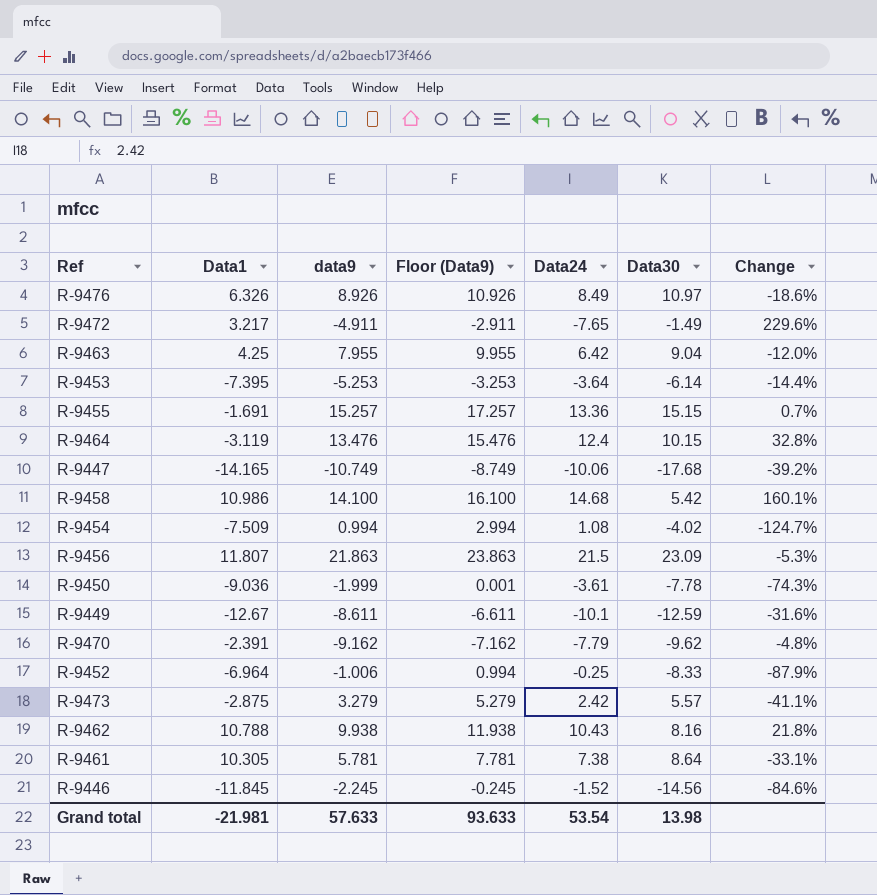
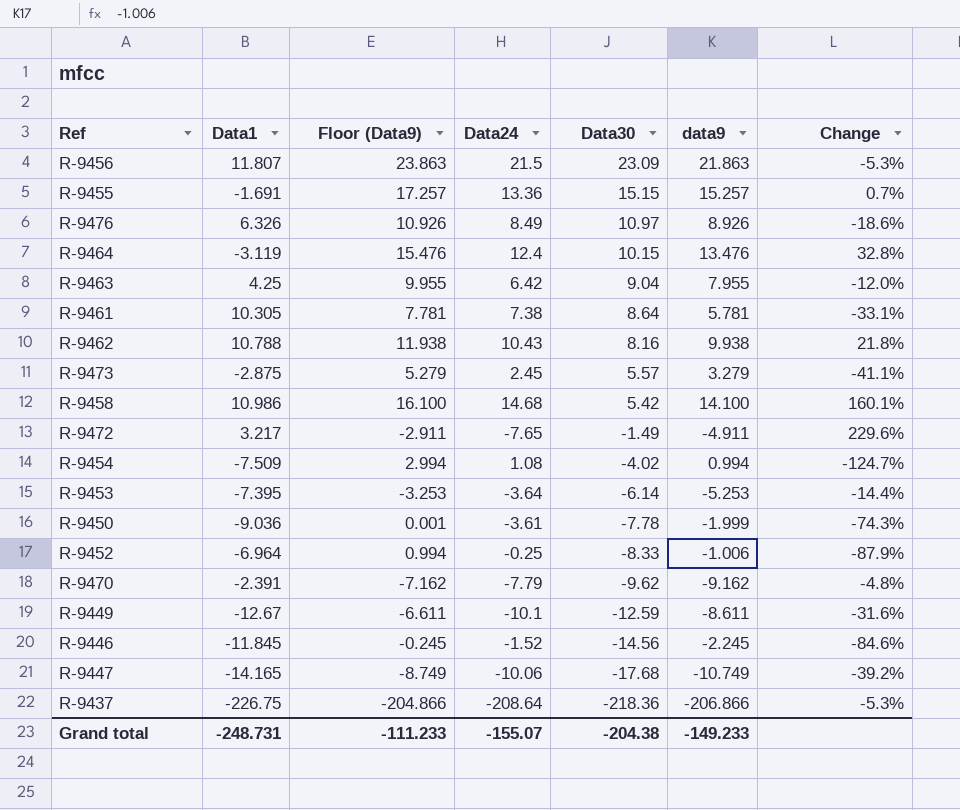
row order: none -> Data30 descending
column data9 | position: 3 -> 6
R-9473 | Data24: 2.42 -> 2.45
row R-9437: none -> -226.75 | -204.866 | -208.64 | -218.36 | -206.866 | -5.3%
Grand total | Data1: -21.981 -> -248.731
Grand total | Floor (Data9): 93.633 -> -111.233
Grand total | Data24: 53.54 -> -155.07
Grand total | Data30: 13.98 -> -204.38
Grand total | data9: 57.633 -> -149.233

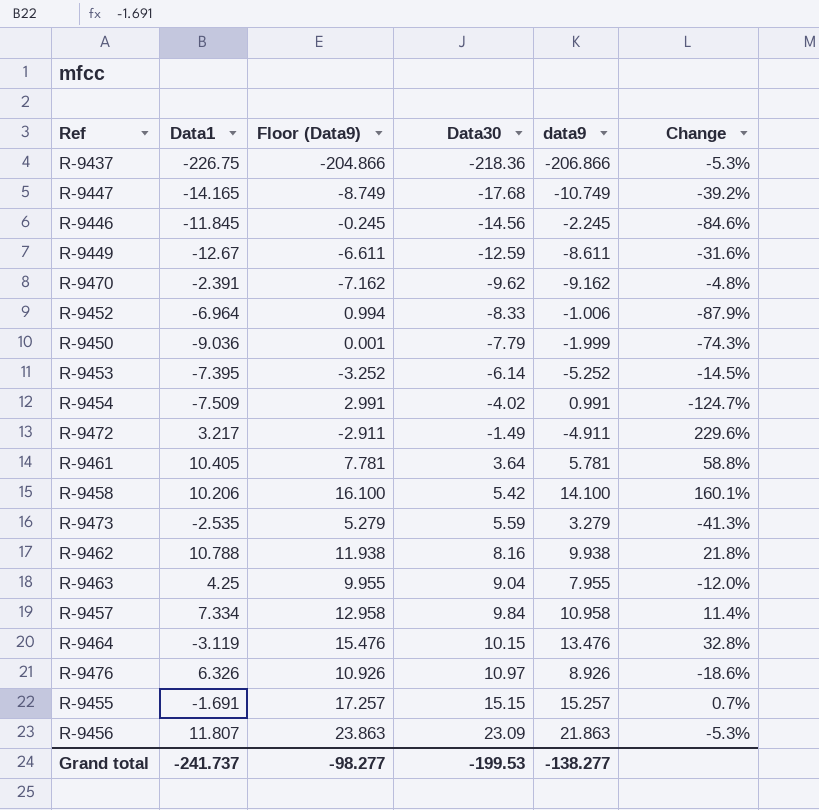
row order: Data30 descending -> Data30 ascending
column Data24 | position: 4 -> none
R-9450 | Data30: -7.78 -> -7.79
R-9453 | Floor (Data9): -3.253 -> -3.252
R-9453 | data9: -5.253 -> -5.252
R-9453 | Change: -14.4% -> -14.5%
R-9454 | Floor (Data9): 2.994 -> 2.991
R-9454 | data9: 0.994 -> 0.991
R-9461 | Data1: 10.305 -> 10.405
R-9461 | Data30: 8.64 -> 3.64
R-9461 | Change: -33.1% -> 58.8%
R-9458 | Data1: 10.986 -> 10.206
R-9473 | Data1: -2.875 -> -2.535
R-9473 | Data30: 5.57 -> 5.59
R-9473 | Change: -41.1% -> -41.3%
row R-9457: none -> 7.334 | 12.958 | 9.84 | 10.958 | 11.4%
Grand total | Data1: -248.731 -> -241.737
Grand total | Floor (Data9): -111.233 -> -98.277
Grand total | Data30: -204.38 -> -199.53
Grand total | data9: -149.233 -> -138.277

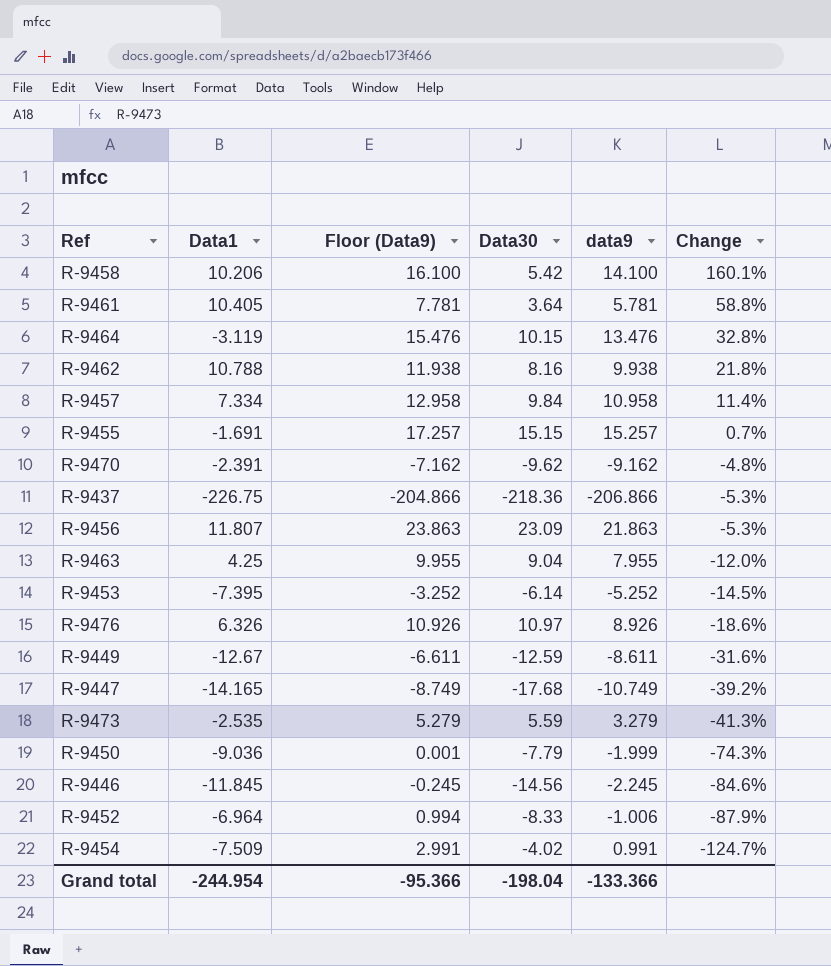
row order: Data30 ascending -> Change descending
row R-9472: 3.217 | -2.911 | -1.49 | -4.911 | 229.6% -> none
Grand total | Data1: -241.737 -> -244.954
Grand total | Floor (Data9): -98.277 -> -95.366
Grand total | Data30: -199.53 -> -198.04
Grand total | data9: -138.277 -> -133.366

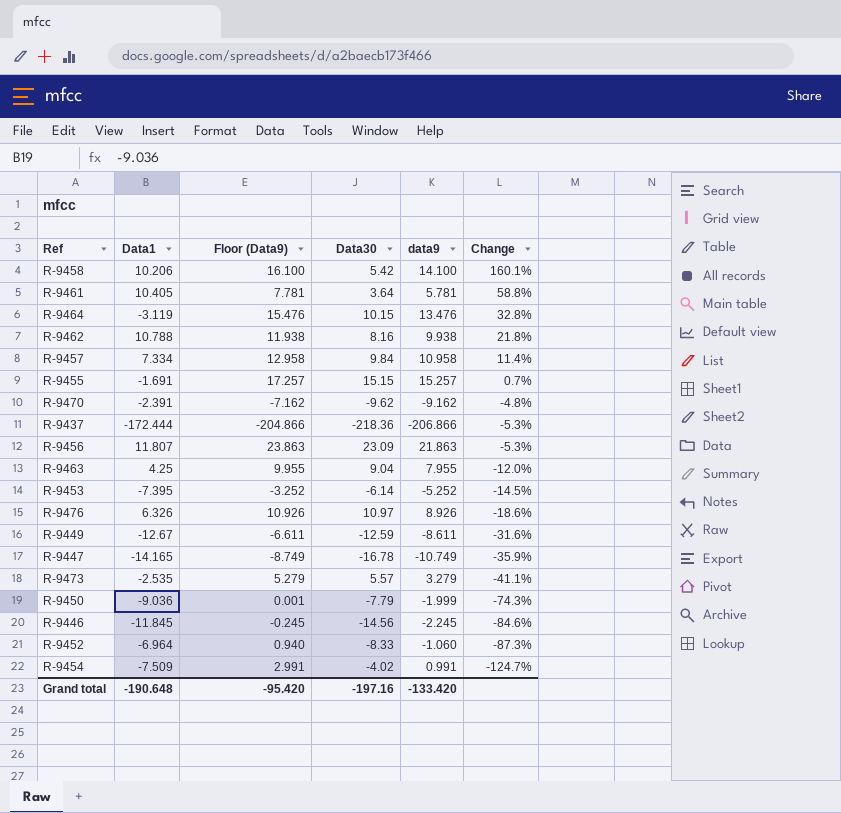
R-9437 | Data1: -226.75 -> -172.444
R-9447 | Data30: -17.68 -> -16.78
R-9447 | Change: -39.2% -> -35.9%
R-9473 | Data30: 5.59 -> 5.57
R-9473 | Change: -41.3% -> -41.1%
R-9452 | Floor (Data9): 0.994 -> 0.940
R-9452 | data9: -1.006 -> -1.060
R-9452 | Change: -87.9% -> -87.3%
Grand total | Data1: -244.954 -> -190.648
Grand total | Floor (Data9): -95.366 -> -95.420
Grand total | Data30: -198.04 -> -197.16
Grand total | data9: -133.366 -> -133.420

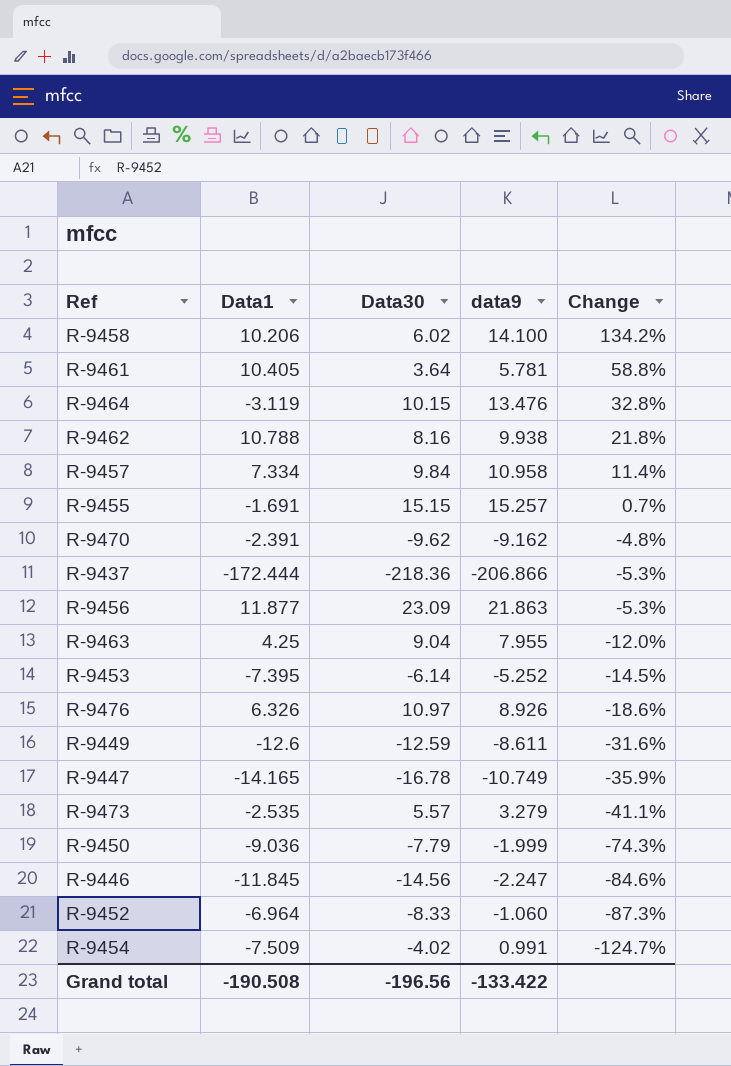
column Floor (Data9) | formula: [data9] + 2 -> none
R-9458 | Data30: 5.42 -> 6.02
R-9458 | Change: 160.1% -> 134.2%
R-9456 | Data1: 11.807 -> 11.877
R-9449 | Data1: -12.67 -> -12.6
R-9446 | data9: -2.245 -> -2.247
Grand total | Data1: -190.648 -> -190.508
Grand total | Data30: -197.16 -> -196.56
Grand total | data9: -133.420 -> -133.422

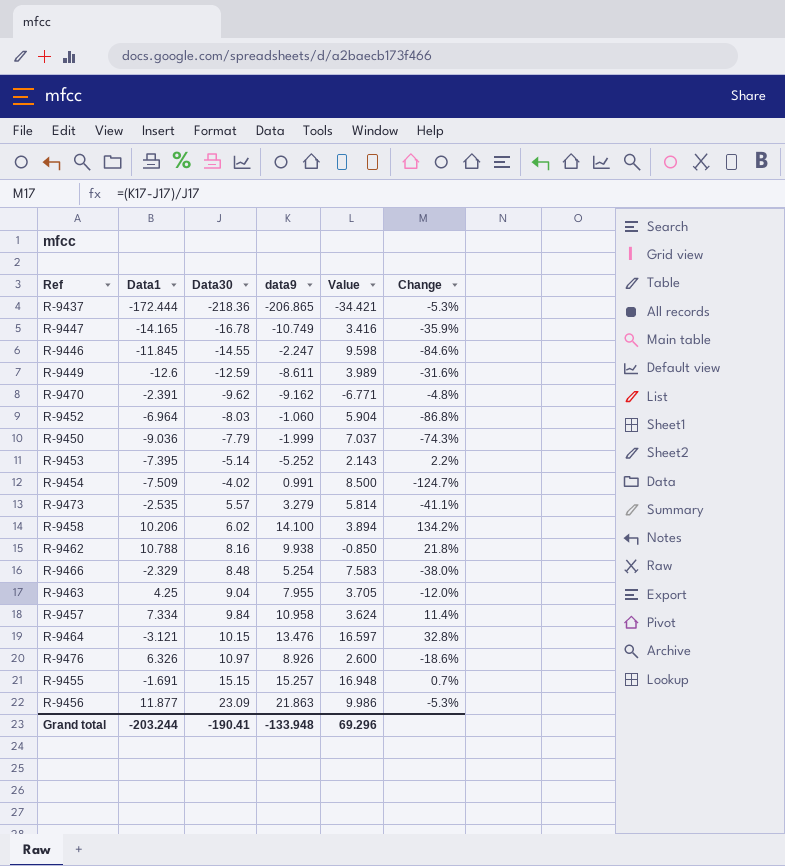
row order: Change descending -> Data30 ascending
column Value | formula: none -> [data9] - [Data1]
row R-9461: 10.405 | 3.64 | 5.781 | 58.8% -> none
R-9437 | data9: -206.866 -> -206.865
R-9446 | Data30: -14.56 -> -14.55
R-9452 | Data30: -8.33 -> -8.03
R-9452 | Change: -87.3% -> -86.8%
R-9453 | Data30: -6.14 -> -5.14
R-9453 | Change: -14.5% -> 2.2%
row R-9466: none -> -2.329 | 8.48 | 5.254 | 7.583 | -38.0%
R-9464 | Data1: -3.119 -> -3.121
Grand total | Data1: -190.508 -> -203.244
Grand total | Data30: -196.56 -> -190.41
Grand total | data9: -133.422 -> -133.948

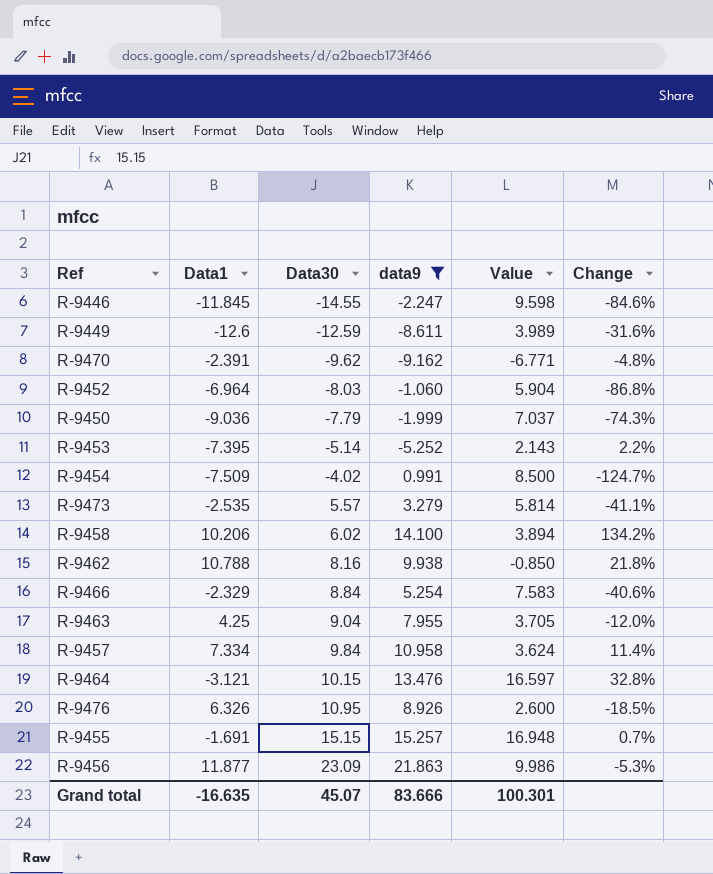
filter: none -> data9 >= -9.162
R-9466 | Data30: 8.48 -> 8.84
R-9466 | Change: -38.0% -> -40.6%
R-9476 | Data30: 10.97 -> 10.95
R-9476 | Change: -18.6% -> -18.5%
Grand total | Data1: -203.244 -> -16.635
Grand total | Data30: -190.41 -> 45.07
Grand total | data9: -133.948 -> 83.666
Grand total | Value: 69.296 -> 100.301

